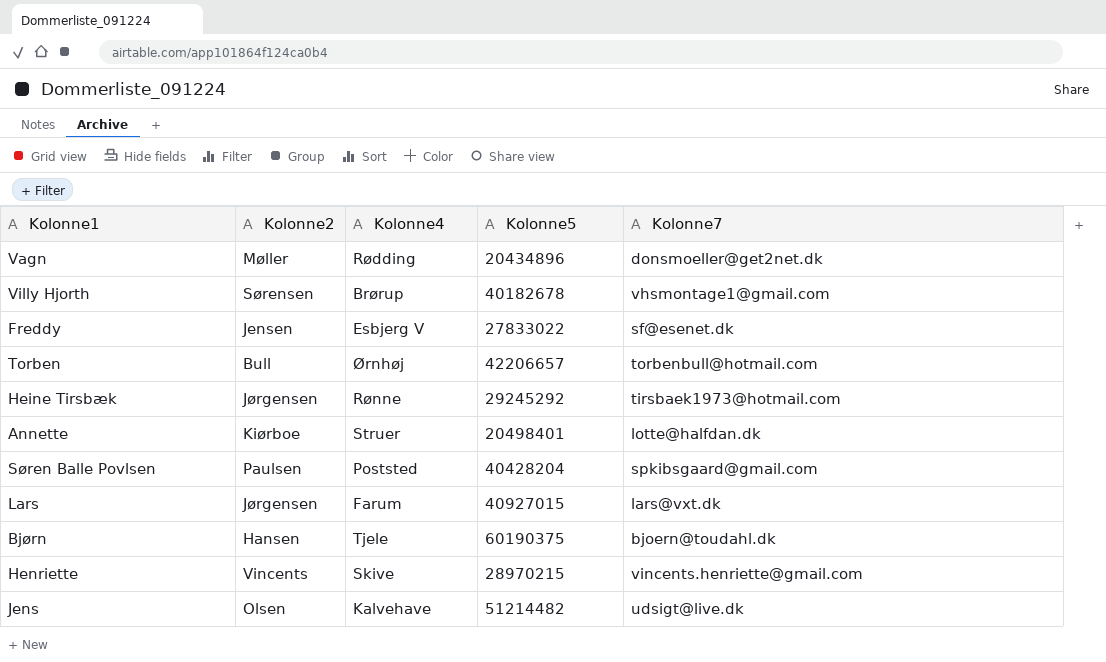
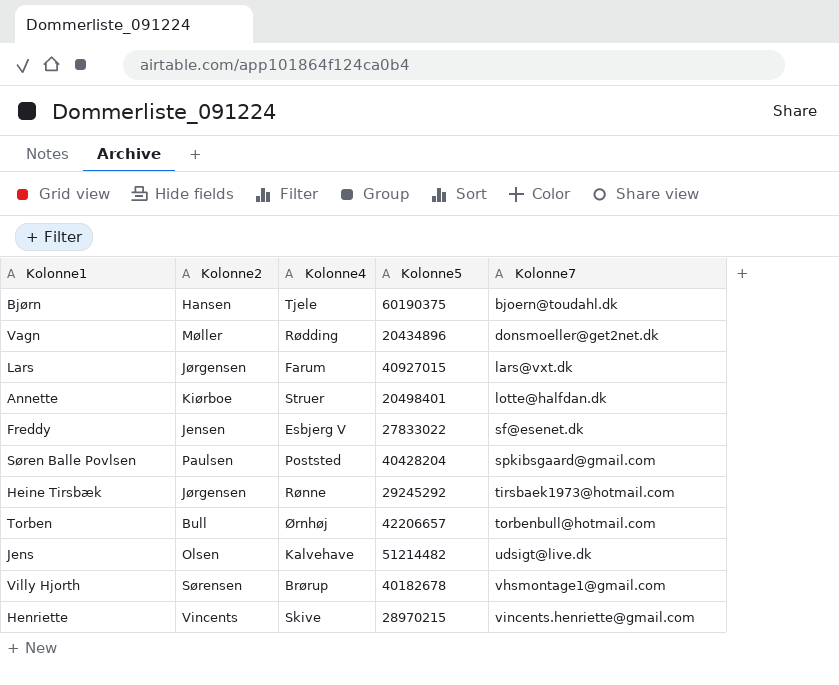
row order: none -> Kolonne7 ascending

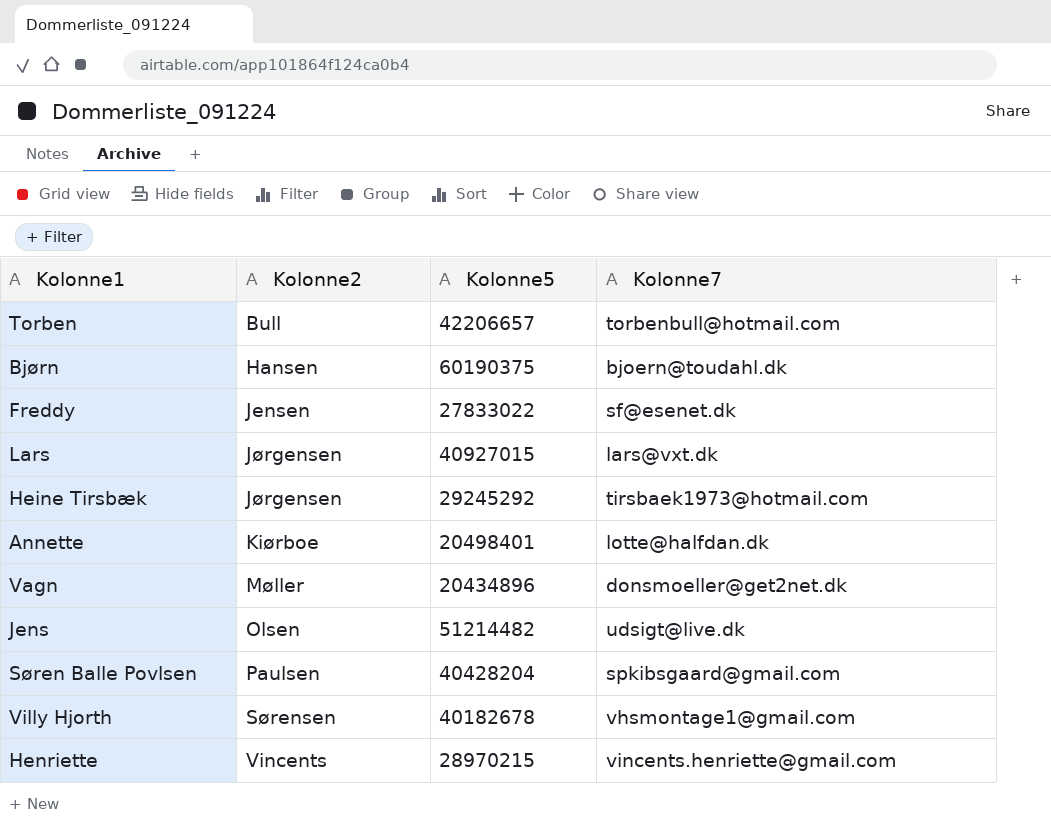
row order: Kolonne7 ascending -> Kolonne2 ascending
column Kolonne4 | position: 3 -> none

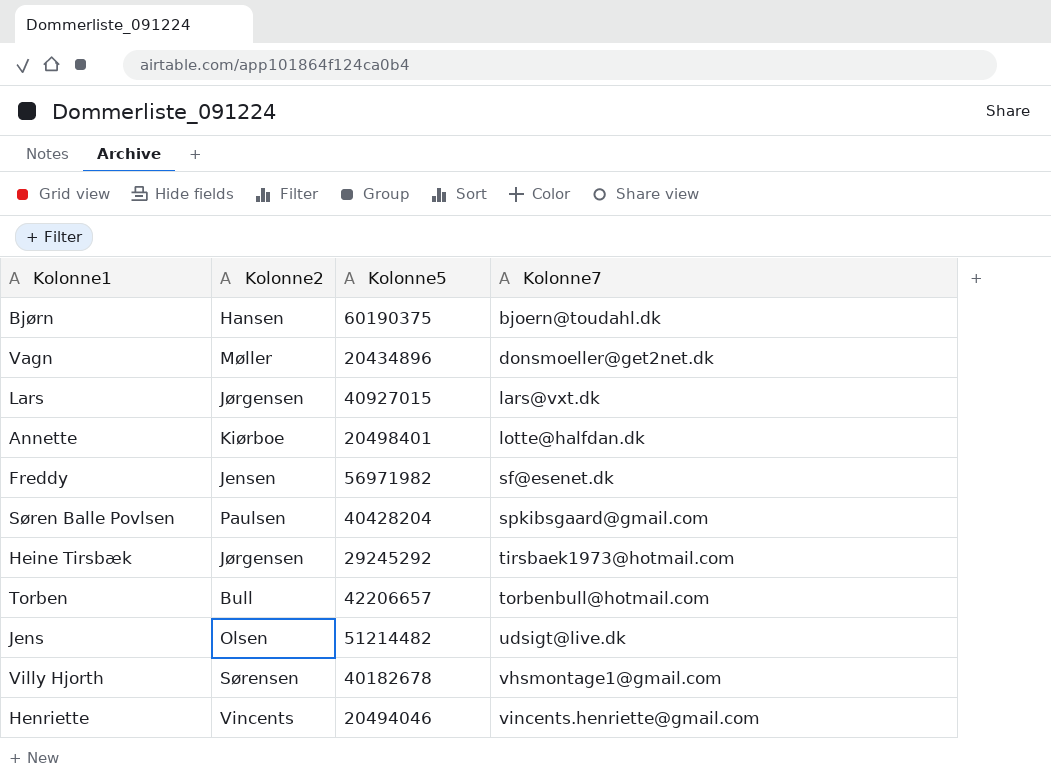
row order: Kolonne2 ascending -> Kolonne7 ascending
Freddy | Kolonne5: 27833022 -> 56971982
Henriette | Kolonne5: 28970215 -> 20494046

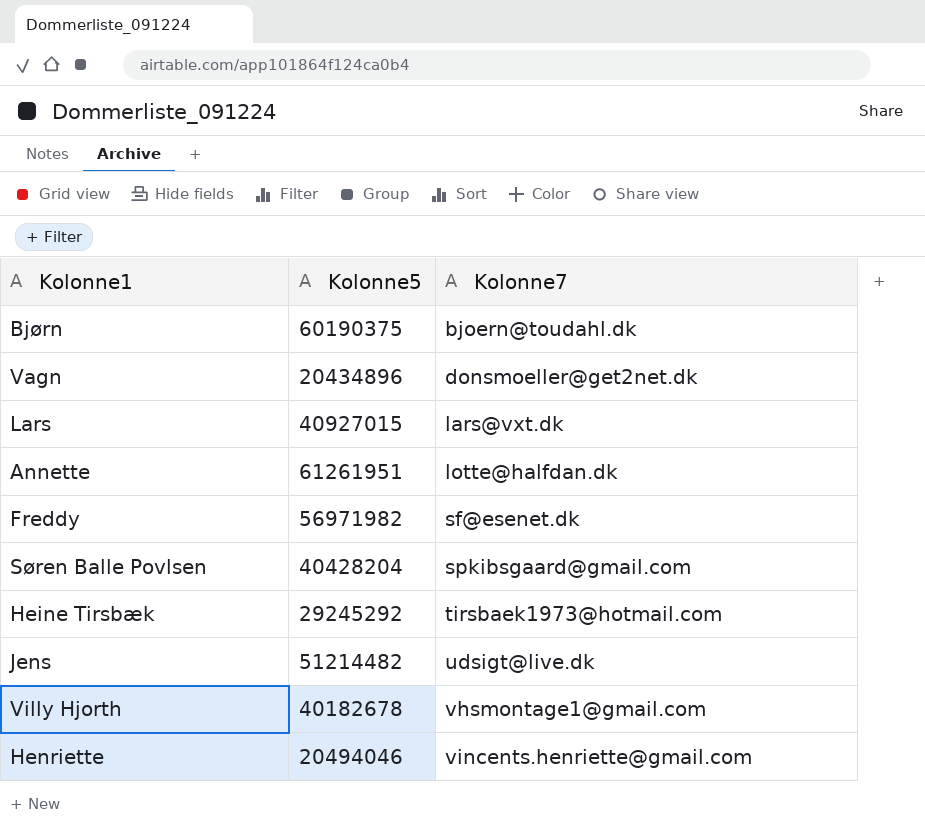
column Kolonne2 | position: 2 -> none
row Torben: Bull | 42206657 | torbenbull@hotmail.com -> none
Annette | Kolonne5: 20498401 -> 61261951

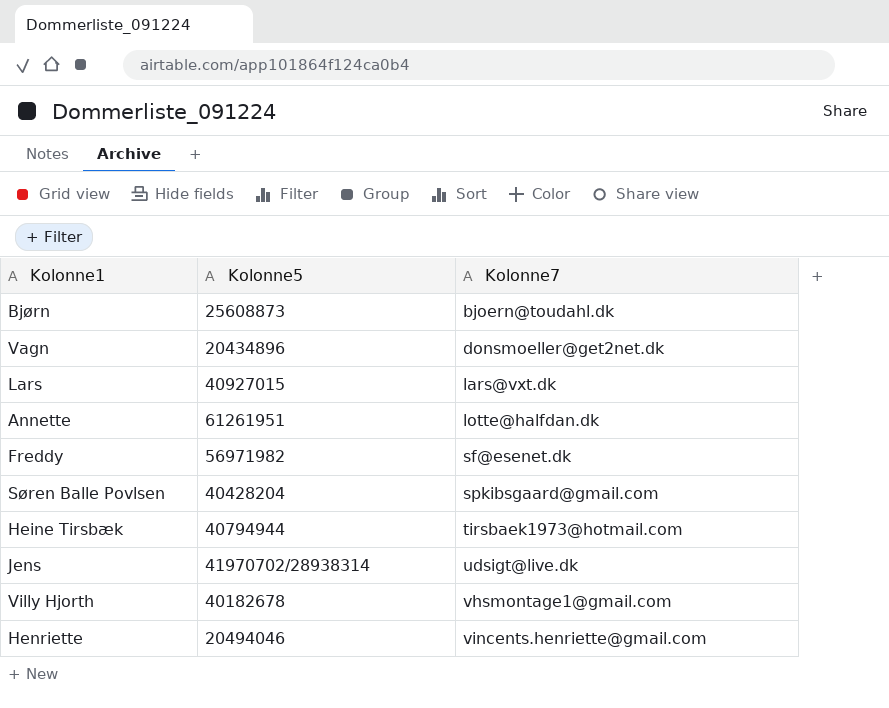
Bjørn | Kolonne5: 60190375 -> 25608873
Heine Tirsbæk | Kolonne5: 29245292 -> 40794944
Jens | Kolonne5: 51214482 -> 41970702/28938314

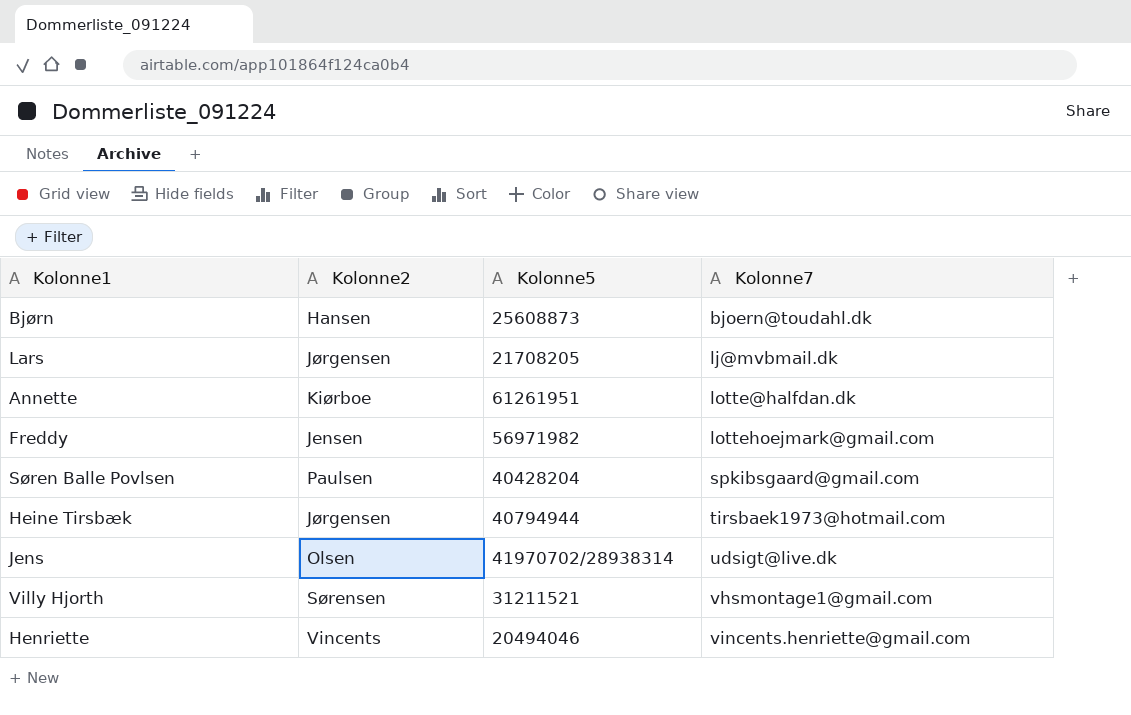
column Kolonne2 | position: none -> 2
row Vagn: 20434896 | donsmoeller@get2net.dk -> none
Lars | Kolonne5: 40927015 -> 21708205
Lars | Kolonne7: lars@vxt.dk -> lj@mvbmail.dk
Freddy | Kolonne7: sf@esenet.dk -> lottehoejmark@gmail.com
Villy Hjorth | Kolonne5: 40182678 -> 31211521

